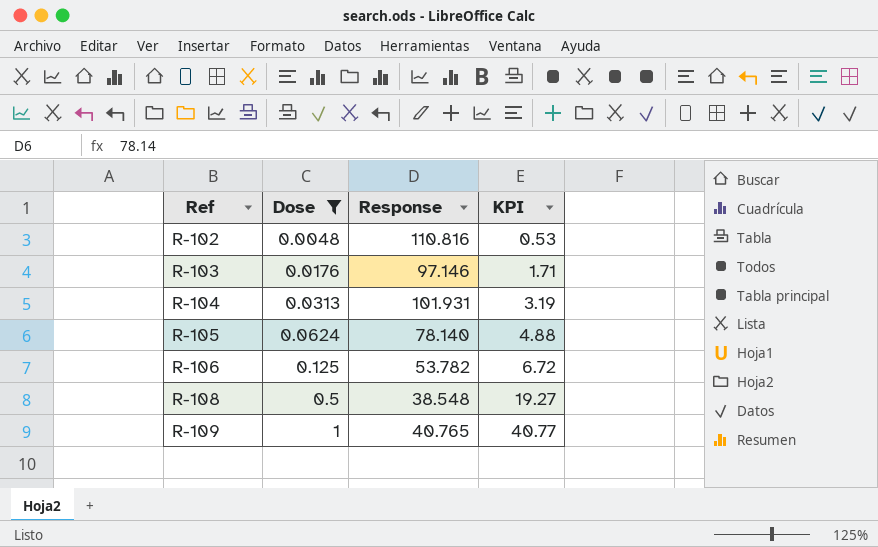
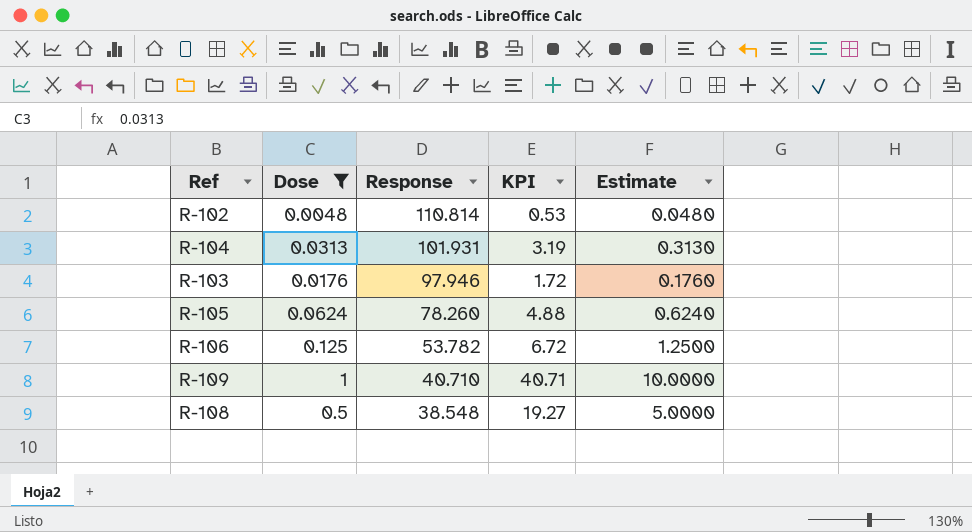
row order: Ref ascending -> Response descending
column Estimate | formula: none -> [Dose] * 10
R-102 | Response: 110.816 -> 110.814
R-103 | Response: 97.146 -> 97.946
R-103 | KPI: 1.71 -> 1.72
R-105 | Response: 78.140 -> 78.260
R-109 | Response: 40.765 -> 40.710
R-109 | KPI: 40.77 -> 40.71

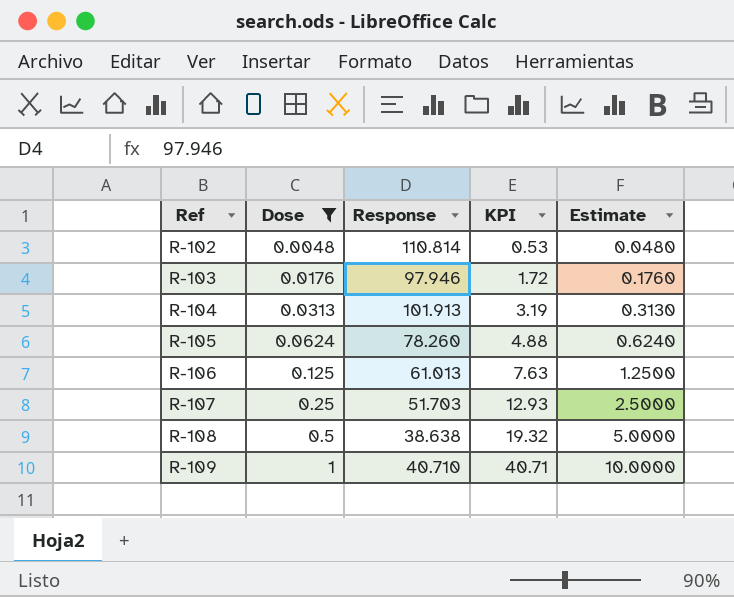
row order: Response descending -> Ref ascending
R-104 | Response: 101.931 -> 101.913
R-106 | Response: 53.782 -> 61.013
R-106 | KPI: 6.72 -> 7.63
row R-107: none -> 0.25 | 51.703 | 12.93 | 2.5000
R-108 | Response: 38.548 -> 38.638
R-108 | KPI: 19.27 -> 19.32

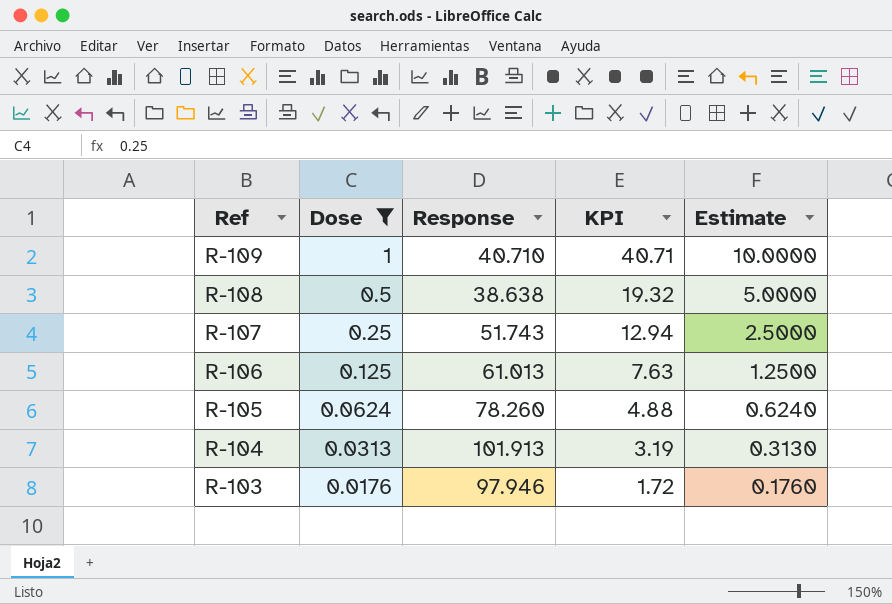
row order: Ref ascending -> Ref descending
row R-102: 0.0048 | 110.814 | 0.53 | 0.0480 -> none
R-107 | Response: 51.703 -> 51.743
R-107 | KPI: 12.93 -> 12.94

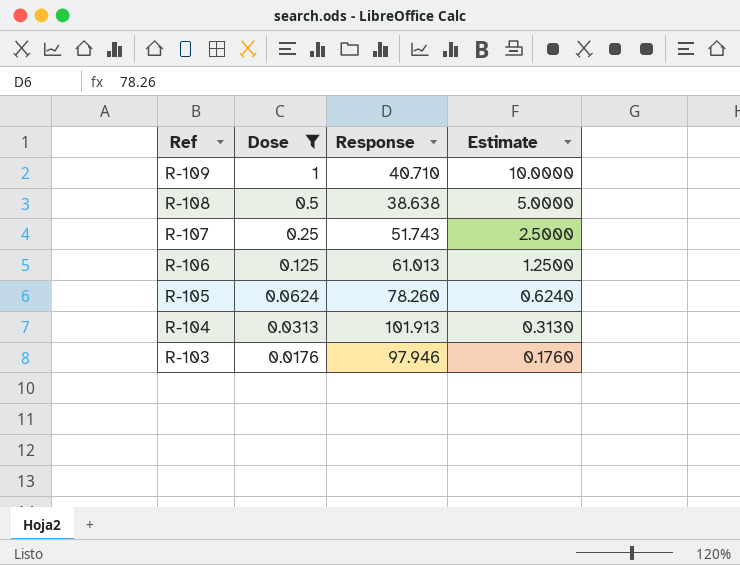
column KPI | formula: [Dose] * [Response] -> none

